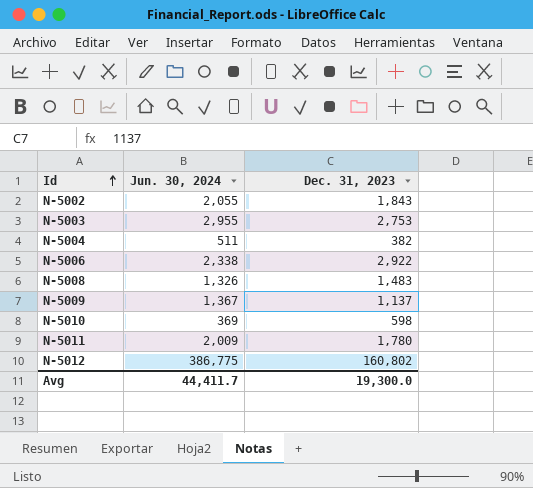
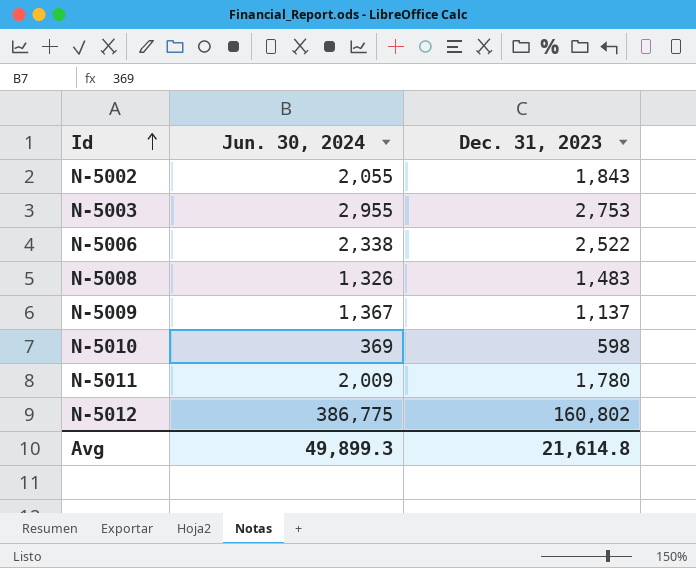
row N-5004: 511 | 382 -> none
N-5006 | Dec. 31, 2023: 2,922 -> 2,522
Avg | Jun. 30, 2024: 44,411.7 -> 49,899.3
Avg | Dec. 31, 2023: 19,300.0 -> 21,614.8

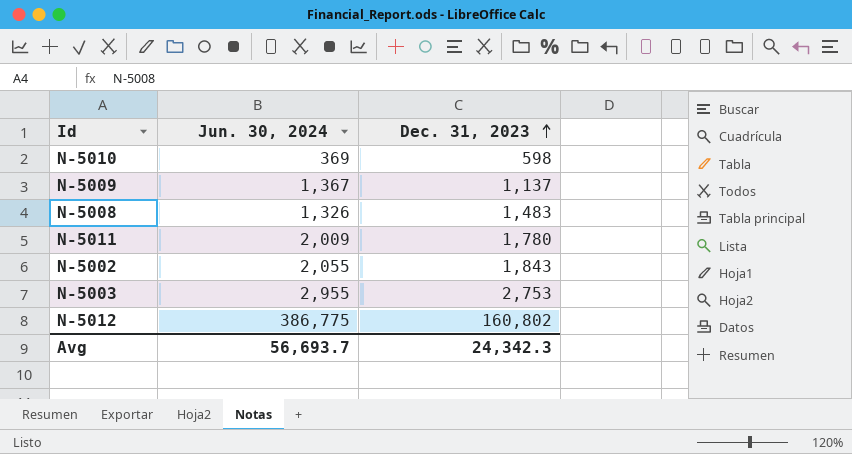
row order: Id ascending -> Dec. 31, 2023 ascending
row N-5006: 2,338 | 2,522 -> none
Avg | Jun. 30, 2024: 49,899.3 -> 56,693.7
Avg | Dec. 31, 2023: 21,614.8 -> 24,342.3

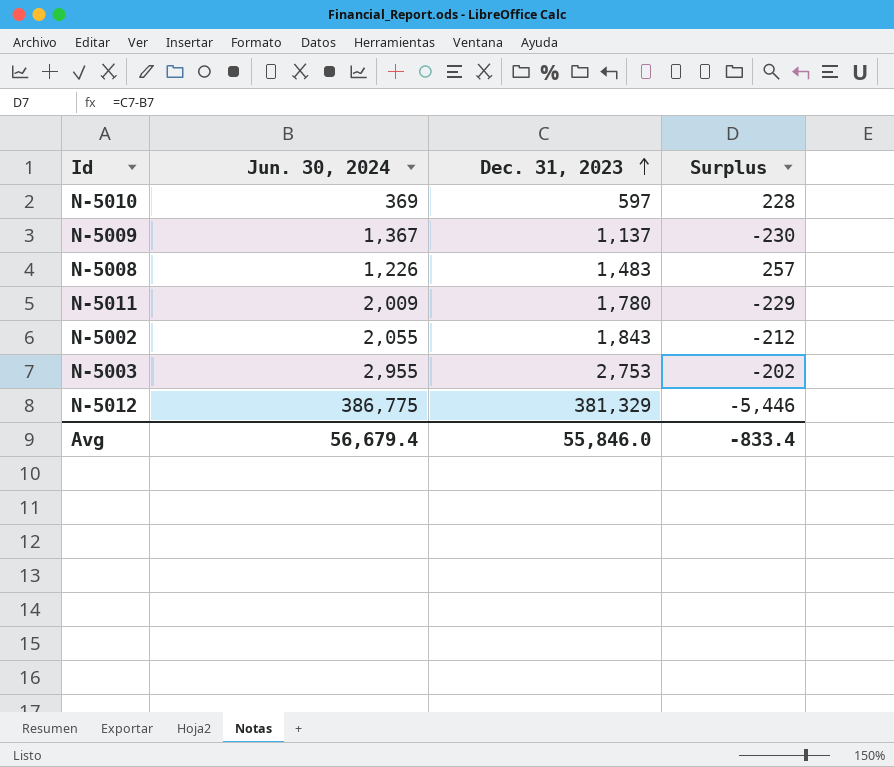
column Surplus | formula: none -> [Dec. 31, 2023] - [Jun. 30, 2024]
N-5010 | Dec. 31, 2023: 598 -> 597
N-5008 | Jun. 30, 2024: 1,326 -> 1,226
N-5012 | Dec. 31, 2023: 160,802 -> 381,329
Avg | Jun. 30, 2024: 56,693.7 -> 56,679.4
Avg | Dec. 31, 2023: 24,342.3 -> 55,846.0

